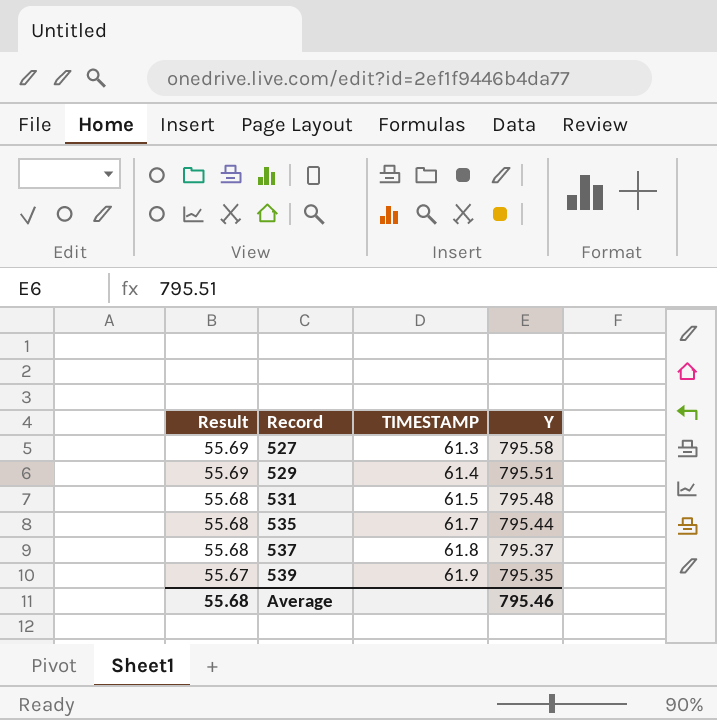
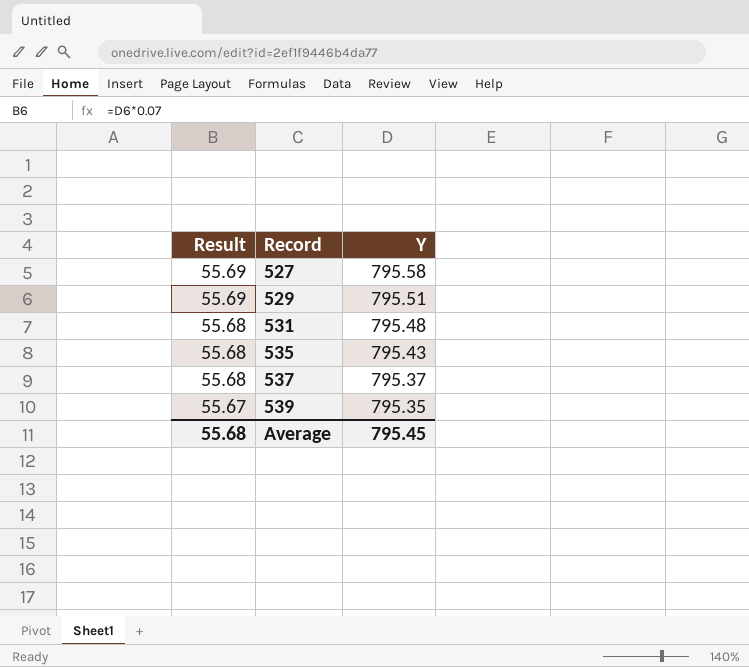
column TIMESTAMP | position: 3 -> none
535 | Y: 795.44 -> 795.43
Average | Y: 795.46 -> 795.45

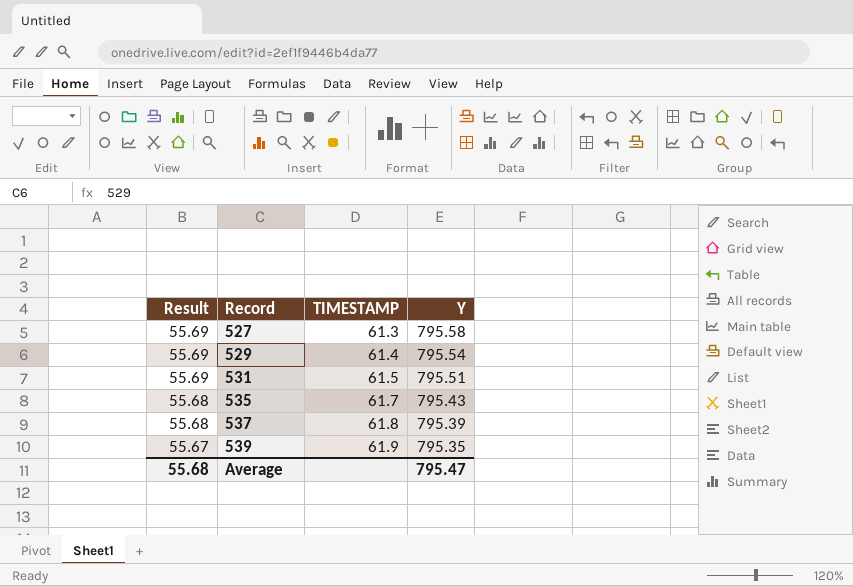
column TIMESTAMP | position: none -> 3
529 | Y: 795.51 -> 795.54
531 | Result: 55.68 -> 55.69
531 | Y: 795.48 -> 795.51
537 | Y: 795.37 -> 795.39
Average | Y: 795.45 -> 795.47

